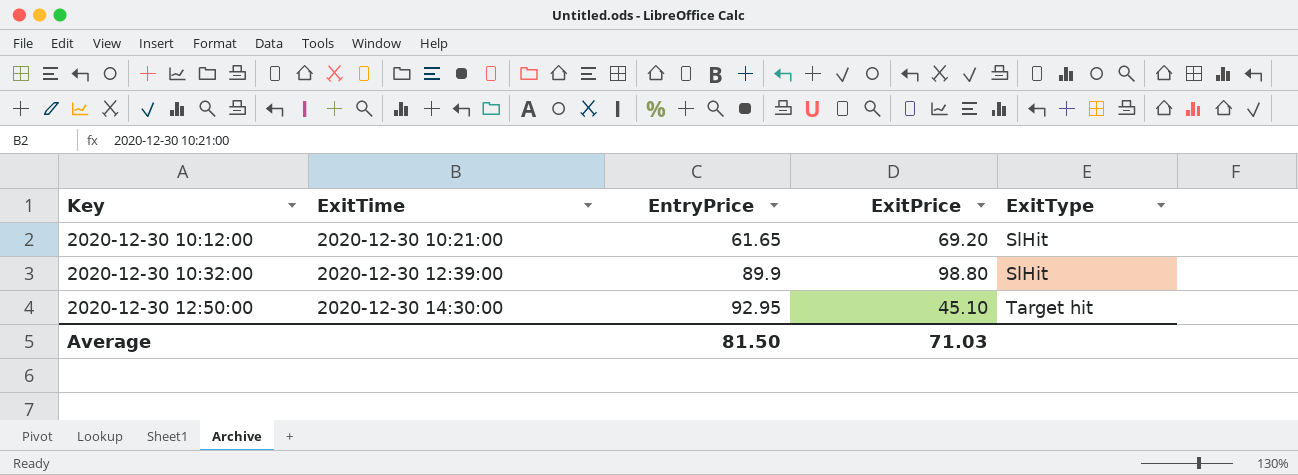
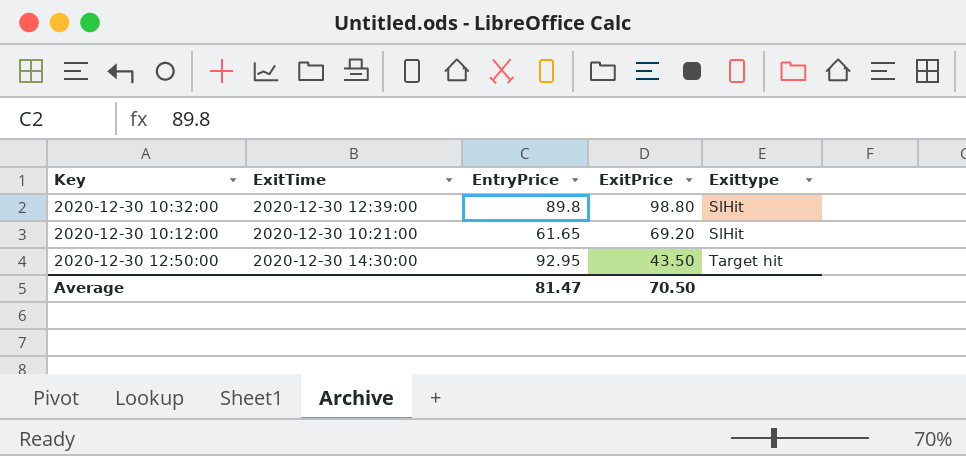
row order: Key ascending -> ExitPrice descending
column name: ExitType -> Exittype
2020-12-30 10:32:00 | EntryPrice: 89.9 -> 89.8
2020-12-30 12:50:00 | ExitPrice: 45.10 -> 43.50
Average | EntryPrice: 81.50 -> 81.47
Average | ExitPrice: 71.03 -> 70.50

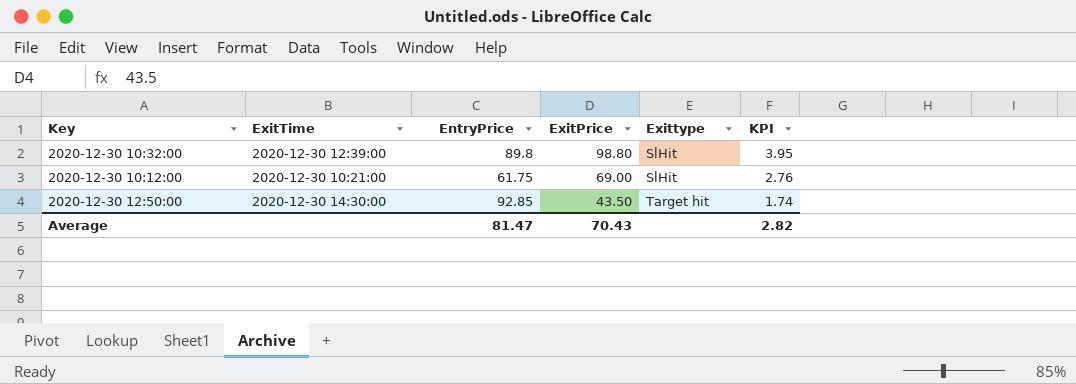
column KPI | formula: none -> [ExitPrice] * 0.04
2020-12-30 10:12:00 | EntryPrice: 61.65 -> 61.75
2020-12-30 10:12:00 | ExitPrice: 69.20 -> 69.00
2020-12-30 12:50:00 | EntryPrice: 92.95 -> 92.85
Average | ExitPrice: 70.50 -> 70.43

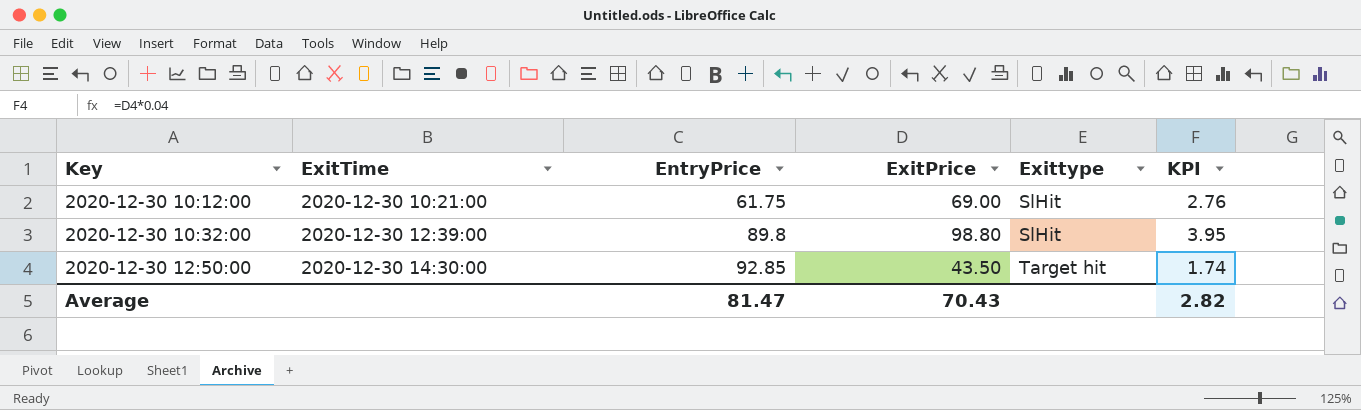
row order: ExitPrice descending -> Key ascending

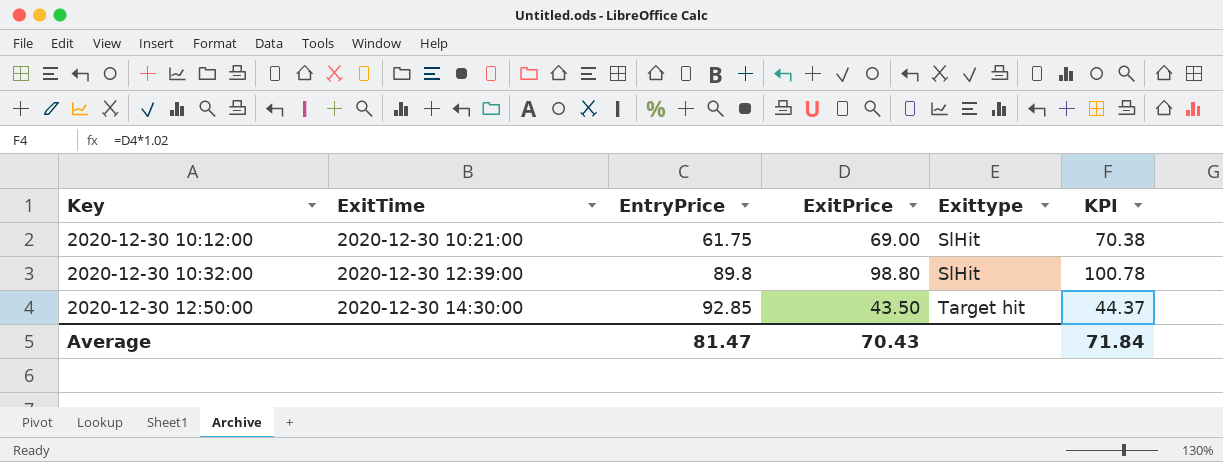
column KPI | formula: [ExitPrice] * 0.04 -> [ExitPrice] * 1.02
Average | KPI: 2.82 -> 71.84

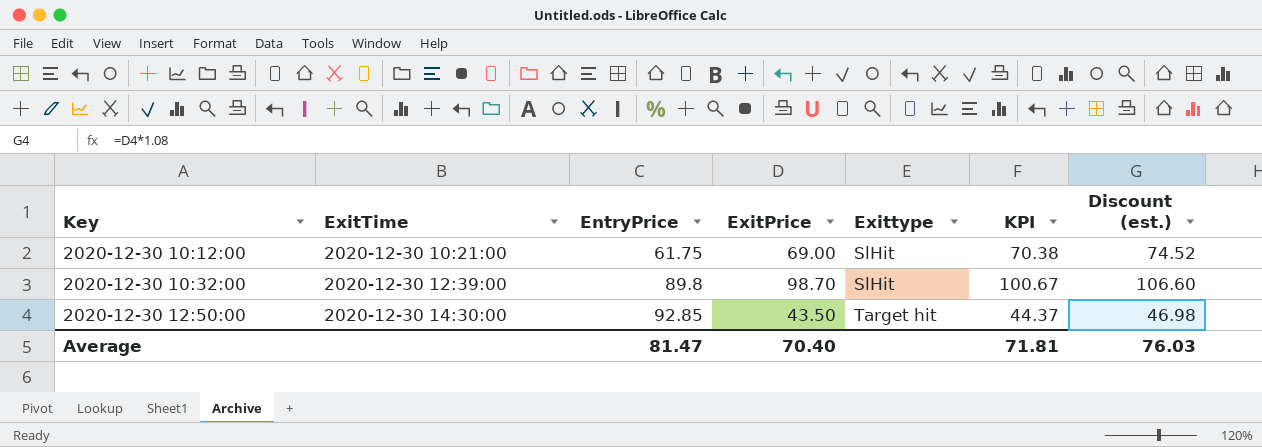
column Discount (est.) | formula: none -> [ExitPrice] * 1.08
2020-12-30 10:32:00 | ExitPrice: 98.80 -> 98.70
2020-12-30 10:32:00 | KPI: 100.78 -> 100.67
Average | ExitPrice: 70.43 -> 70.40
Average | KPI: 71.84 -> 71.81

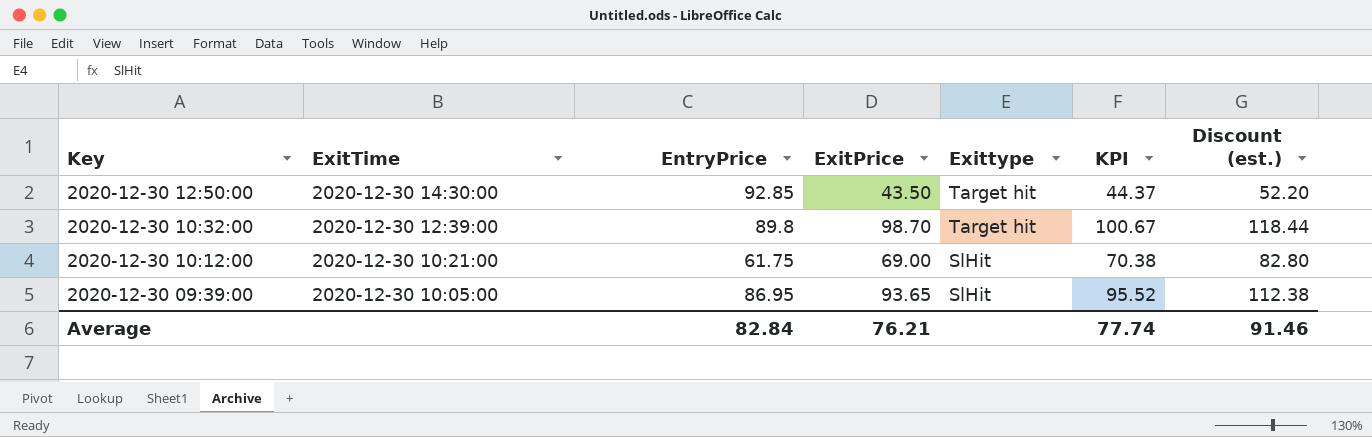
row order: Key ascending -> Key descending
column Discount (est.) | formula: [ExitPrice] * 1.08 -> [ExitPrice] * 1.2
2020-12-30 10:32:00 | Exittype: SlHit -> Target hit
row 2020-12-30 09:39:00: none -> 2020-12-30 10:05:00 | 86.95 | 93.65 | SlHit | 95.52 | 112.38
Average | EntryPrice: 81.47 -> 82.84
Average | ExitPrice: 70.40 -> 76.21
Average | KPI: 71.81 -> 77.74
Average | Discount (est.): 76.03 -> 91.46

